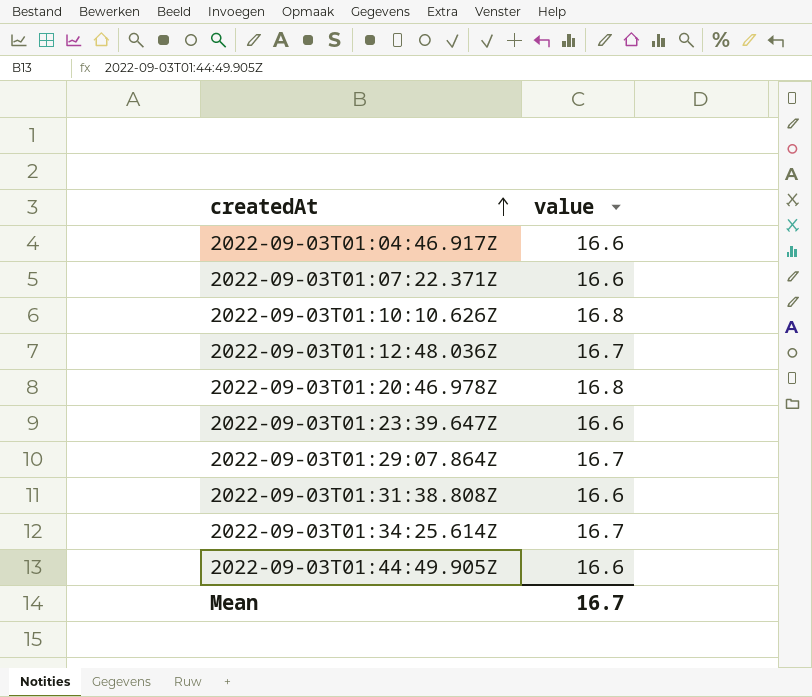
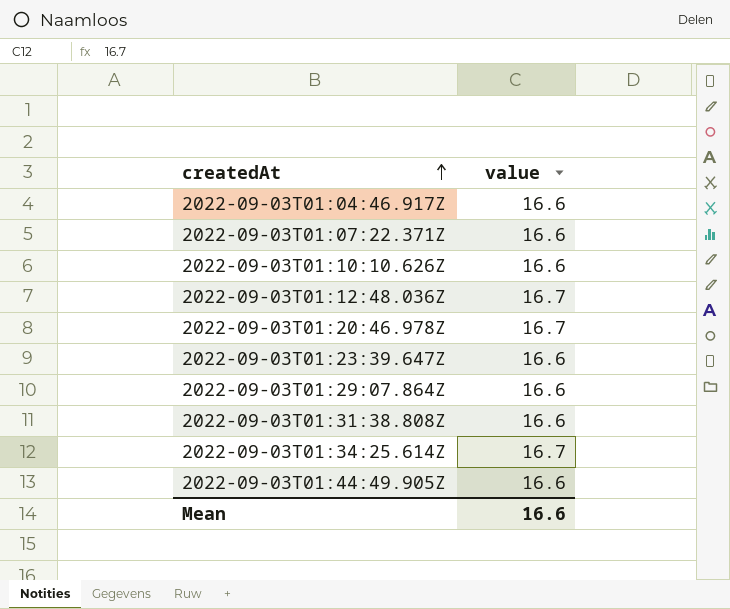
2022-09-03T01:10:10.626Z | value: 16.8 -> 16.6
2022-09-03T01:20:46.978Z | value: 16.8 -> 16.7
2022-09-03T01:29:07.864Z | value: 16.7 -> 16.6
Mean | value: 16.7 -> 16.6

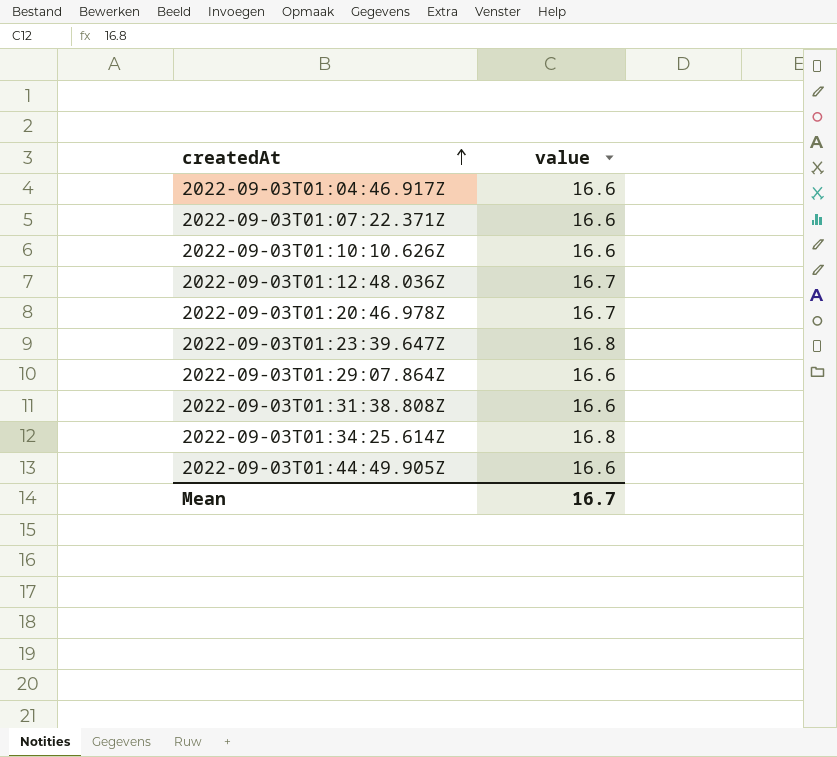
2022-09-03T01:23:39.647Z | value: 16.6 -> 16.8
2022-09-03T01:34:25.614Z | value: 16.7 -> 16.8
Mean | value: 16.6 -> 16.7

